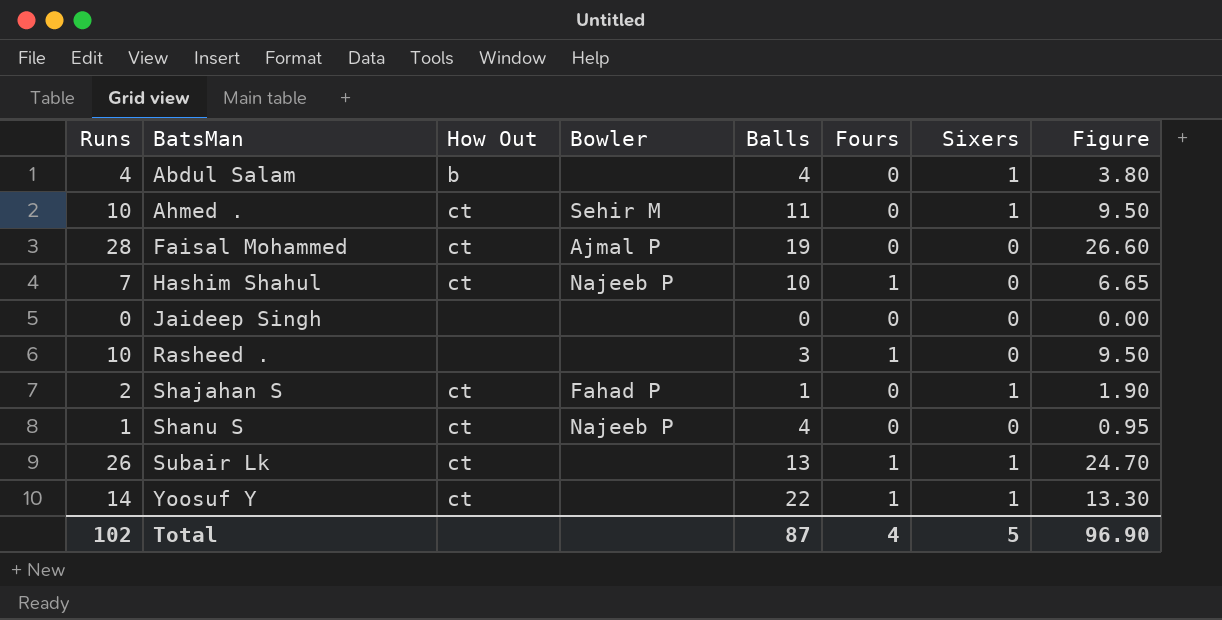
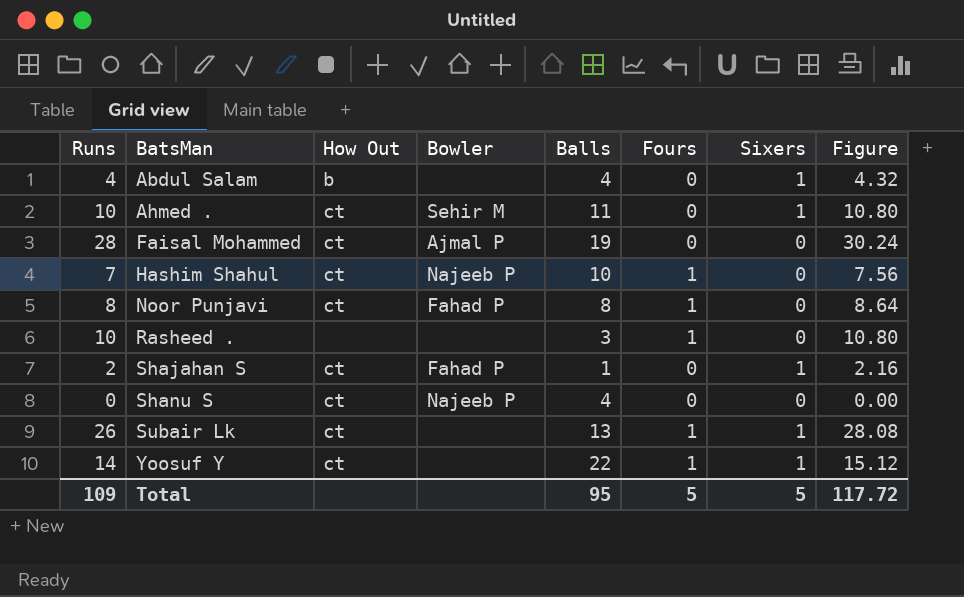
column Figure | formula: [Runs] * 0.95 -> [Runs] * 1.08
row Jaideep Singh: 0 | none | none | 0 | 0 | 0 | 0.00 -> none
row Noor Punjavi: none -> 8 | ct | Fahad P | 8 | 1 | 0 | 8.64
Shanu S | Runs: 1 -> 0
Total | Runs: 102 -> 109
Total | Balls: 87 -> 95
Total | Fours: 4 -> 5
Total | Figure: 96.90 -> 117.72

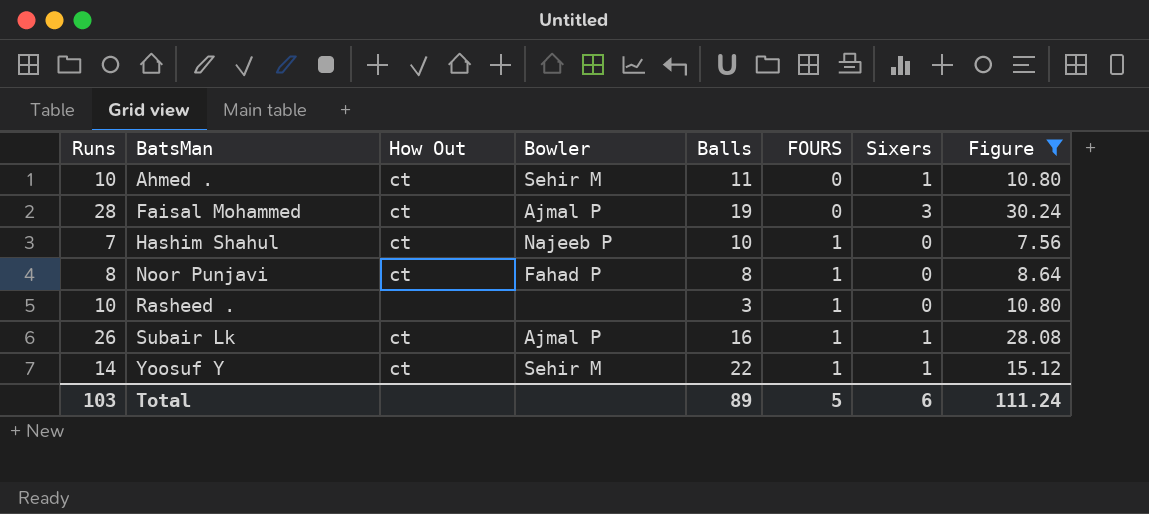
filter: none -> Figure >= 7.56
column name: Fours -> FOURS
Faisal Mohammed | Sixers: 0 -> 3
Subair Lk | Bowler: none -> Ajmal P
Subair Lk | Balls: 13 -> 16
Yoosuf Y | Bowler: none -> Sehir M
Total | Runs: 109 -> 103
Total | Balls: 95 -> 89
Total | Sixers: 5 -> 6
Total | Figure: 117.72 -> 111.24

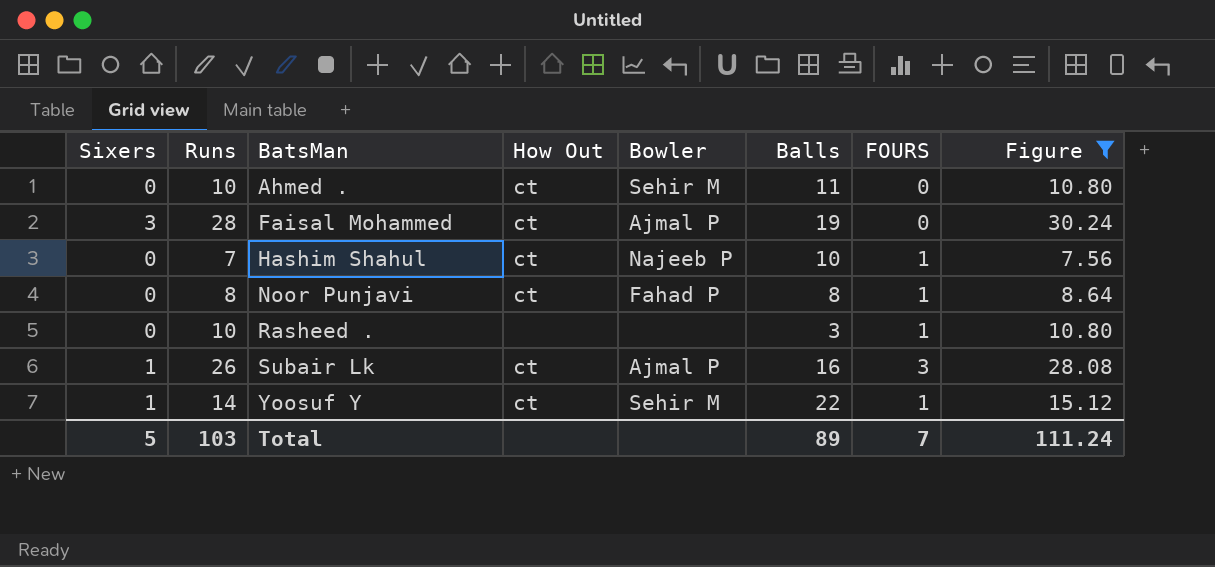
column Sixers | position: 7 -> 1
Ahmed . | Sixers: 1 -> 0
Subair Lk | FOURS: 1 -> 3
Total | Sixers: 6 -> 5
Total | FOURS: 5 -> 7

